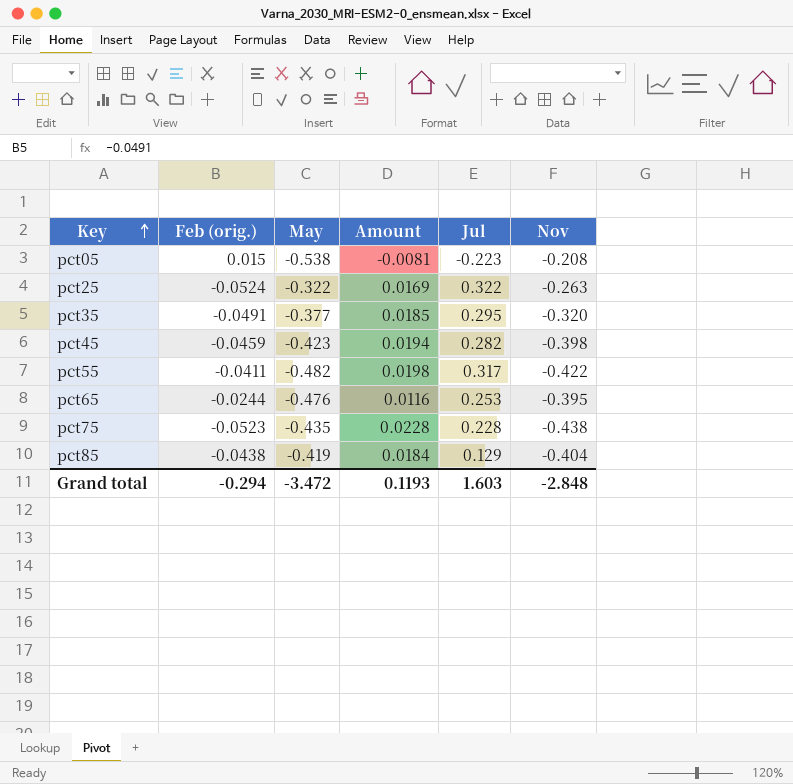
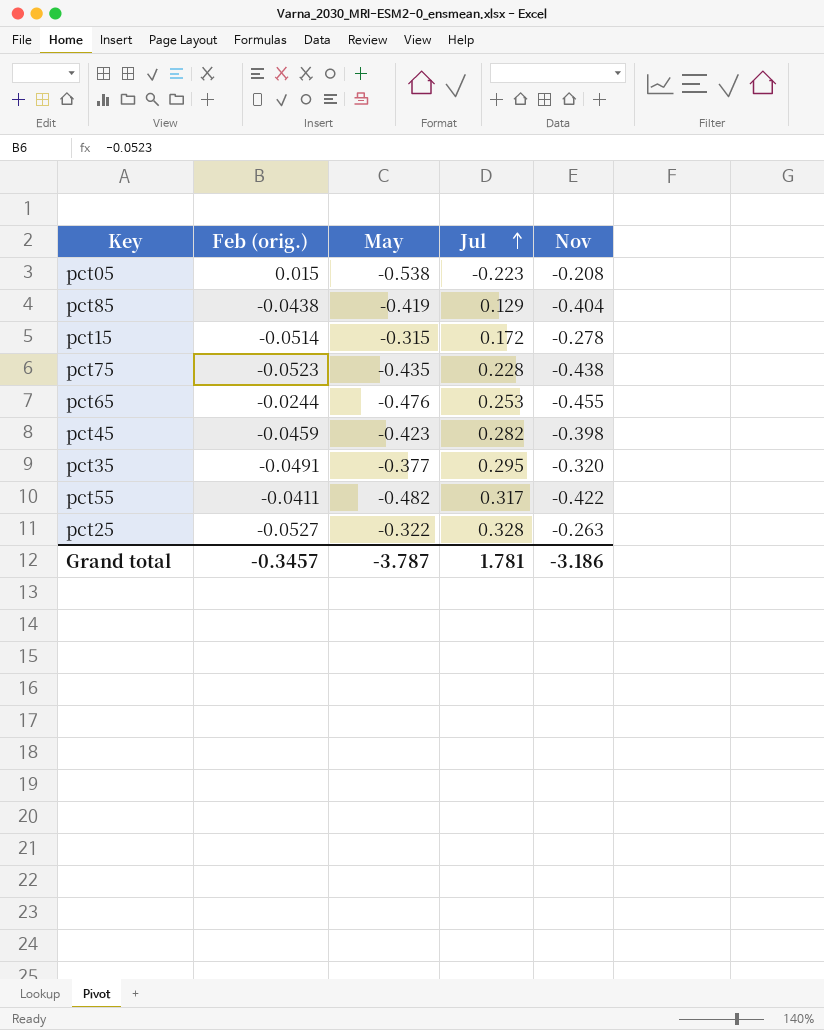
row order: Key ascending -> Jul ascending
column Amount | formula: [Feb (orig.)] * [May] -> none
row pct15: none -> -0.0514 | -0.315 | 0.172 | -0.278
pct65 | Nov: -0.395 -> -0.455
pct25 | Feb (orig.): -0.0524 -> -0.0527
pct25 | Jul: 0.322 -> 0.328
Grand total | Feb (orig.): -0.294 -> -0.3457
Grand total | May: -3.472 -> -3.787
Grand total | Jul: 1.603 -> 1.781
Grand total | Nov: -2.848 -> -3.186

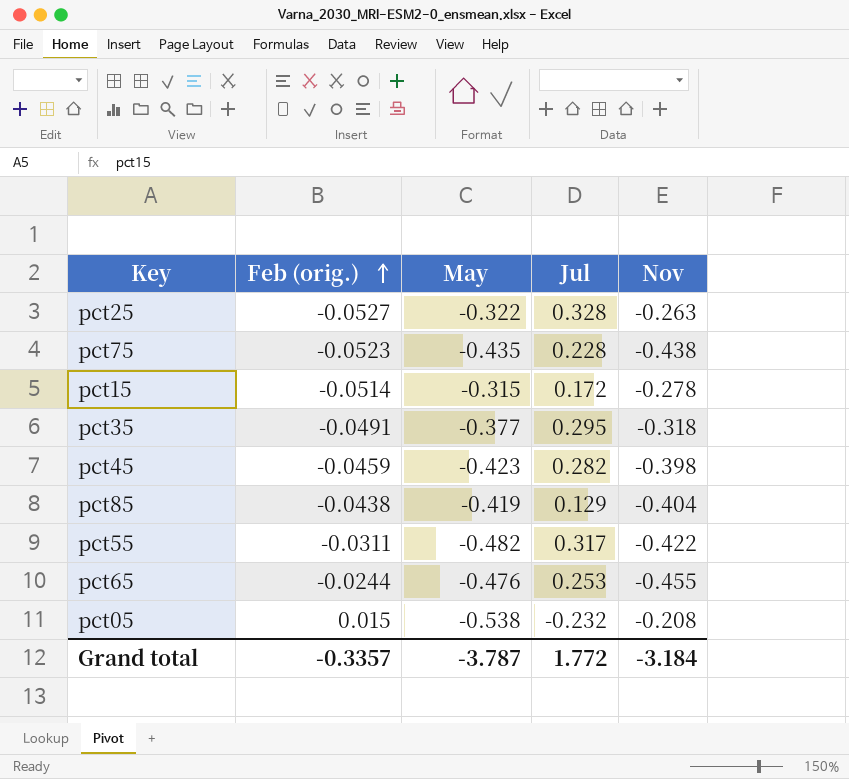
row order: Jul ascending -> Feb (orig.) ascending
pct35 | Nov: -0.320 -> -0.318
pct55 | Feb (orig.): -0.0411 -> -0.0311
pct05 | Jul: -0.223 -> -0.232
Grand total | Feb (orig.): -0.3457 -> -0.3357
Grand total | Jul: 1.781 -> 1.772
Grand total | Nov: -3.186 -> -3.184

